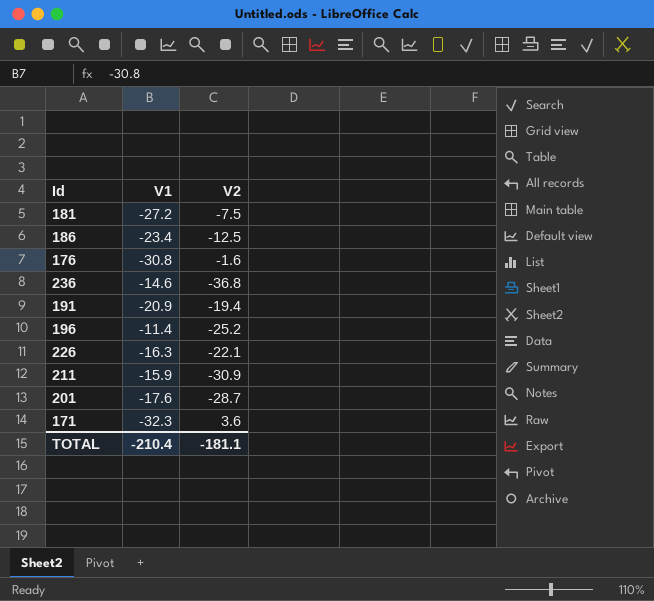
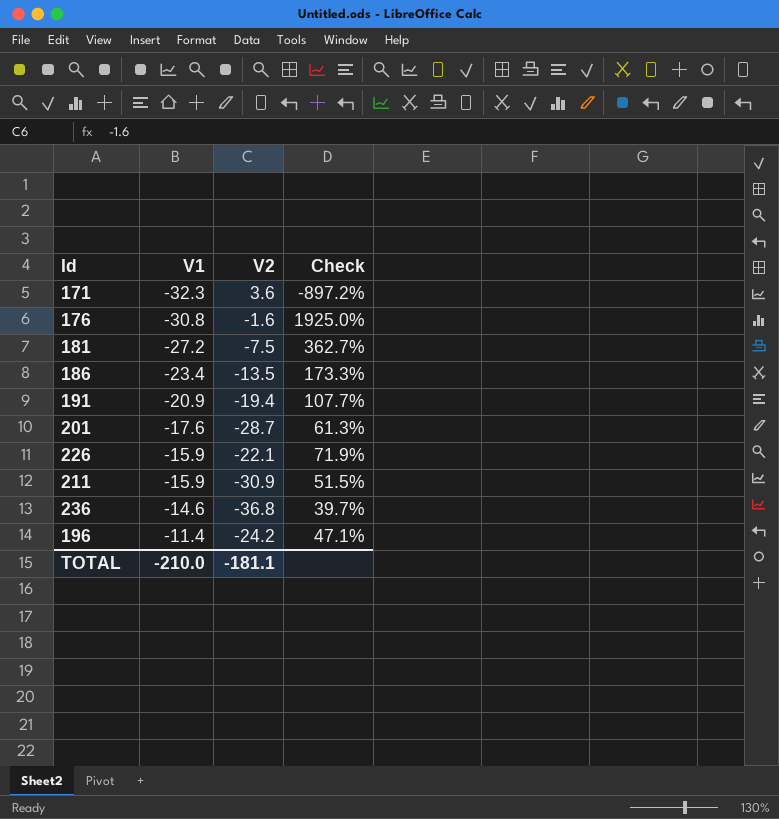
row order: none -> V1 ascending
column Check | formula: none -> [V1] / [V2]
186 | V2: -12.5 -> -13.5
226 | V1: -16.3 -> -15.9
196 | V2: -25.2 -> -24.2
TOTAL | V1: -210.4 -> -210.0

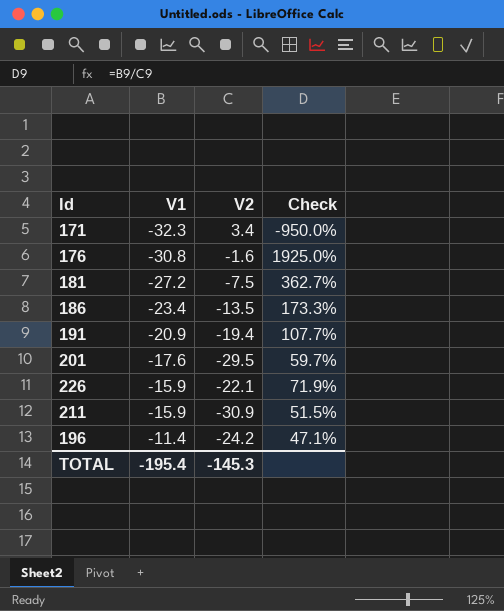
row 236: -14.6 | -36.8 | 39.7% -> none
171 | V2: 3.6 -> 3.4
171 | Check: -897.2% -> -950.0%
201 | V2: -28.7 -> -29.5
201 | Check: 61.3% -> 59.7%
TOTAL | V1: -210.0 -> -195.4
TOTAL | V2: -181.1 -> -145.3

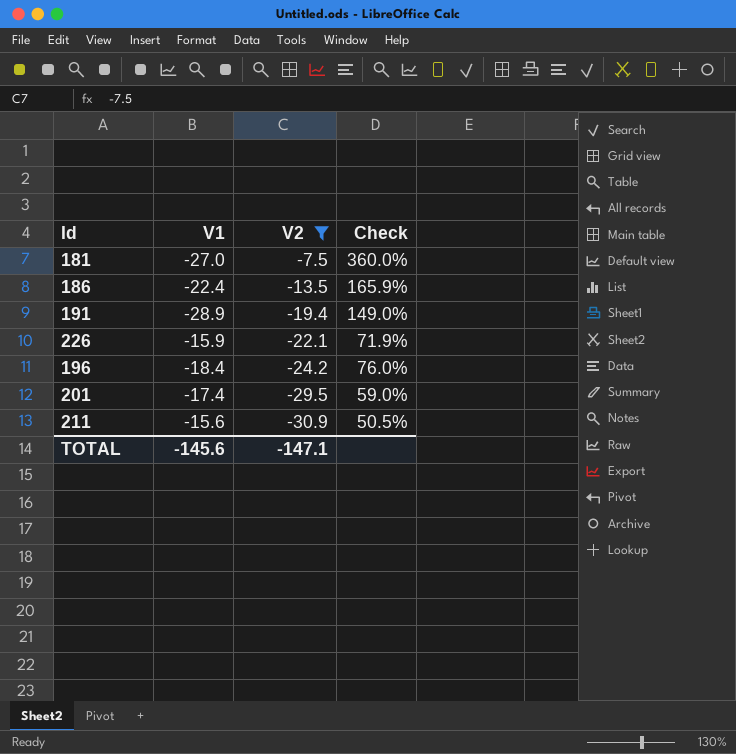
filter: none -> V2 <= -7.5
row order: V1 ascending -> V2 descending
181 | V1: -27.2 -> -27.0
181 | Check: 362.7% -> 360.0%
186 | V1: -23.4 -> -22.4
186 | Check: 173.3% -> 165.9%
191 | V1: -20.9 -> -28.9
191 | Check: 107.7% -> 149.0%
196 | V1: -11.4 -> -18.4
196 | Check: 47.1% -> 76.0%
201 | V1: -17.6 -> -17.4
201 | Check: 59.7% -> 59.0%
211 | V1: -15.9 -> -15.6
211 | Check: 51.5% -> 50.5%
TOTAL | V1: -195.4 -> -145.6
TOTAL | V2: -145.3 -> -147.1

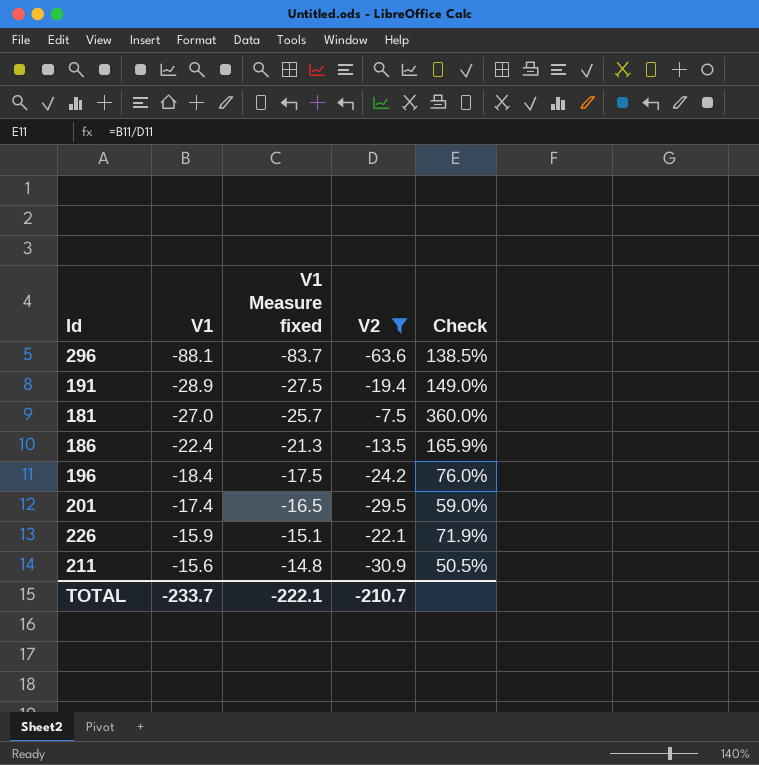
row order: V2 descending -> V1 ascending
column V1 Measure fixed | formula: none -> [V1] * 0.95
row 296: none -> -88.1 | -83.7 | -63.6 | 138.5%
TOTAL | V1: -145.6 -> -233.7
TOTAL | V2: -147.1 -> -210.7

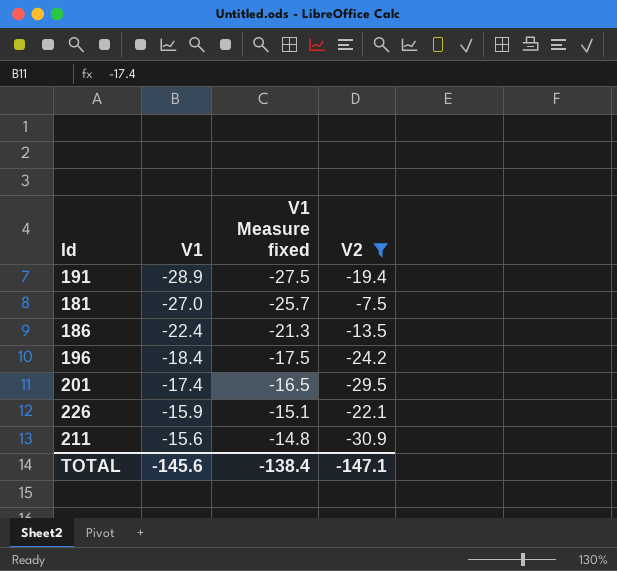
column Check | formula: [V1] / [V2] -> none
row 296: -88.1 | -83.7 | -63.6 | 138.5% -> none
TOTAL | V1: -233.7 -> -145.6
TOTAL | V1 Measure fixed: -222.1 -> -138.4
TOTAL | V2: -210.7 -> -147.1

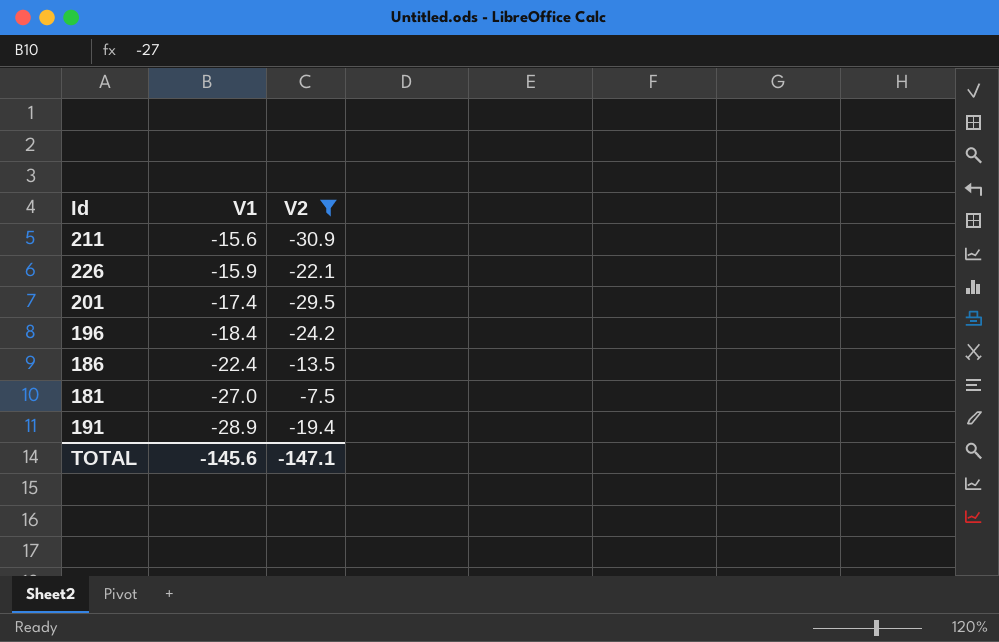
row order: V1 ascending -> V1 descending
column V1 Measure fixed | formula: [V1] * 0.95 -> none

